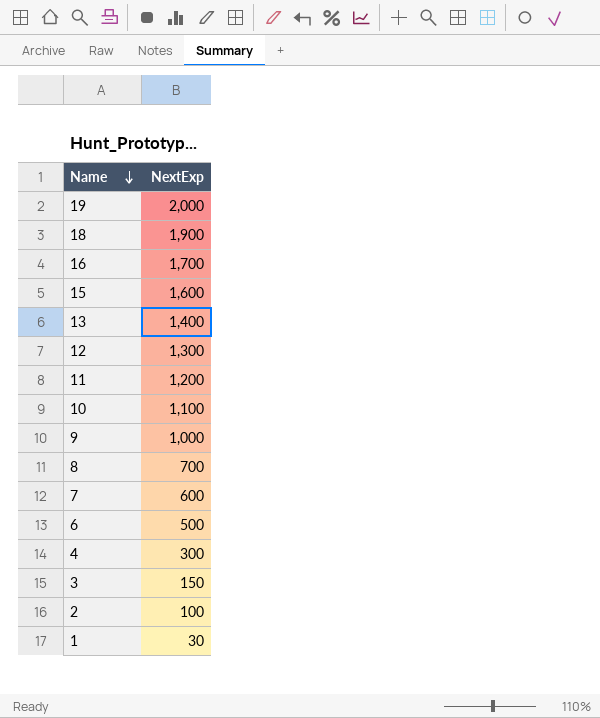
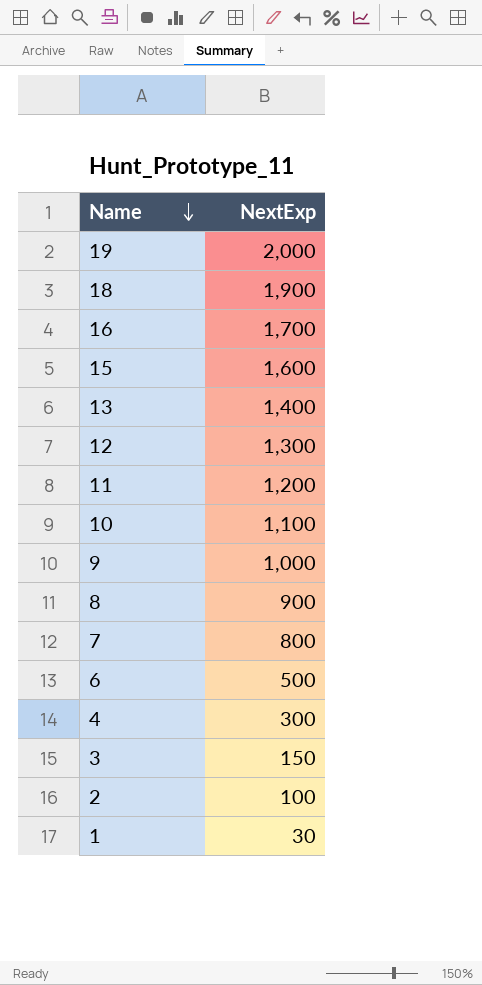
8 | NextExp: 700 -> 900
7 | NextExp: 600 -> 800

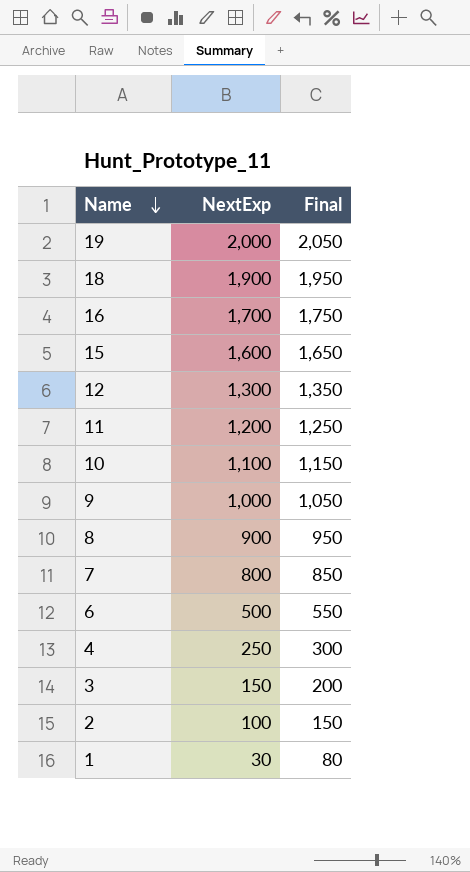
column Final | formula: none -> [NextExp] + 50
row 13: 1,400 -> none
4 | NextExp: 300 -> 250

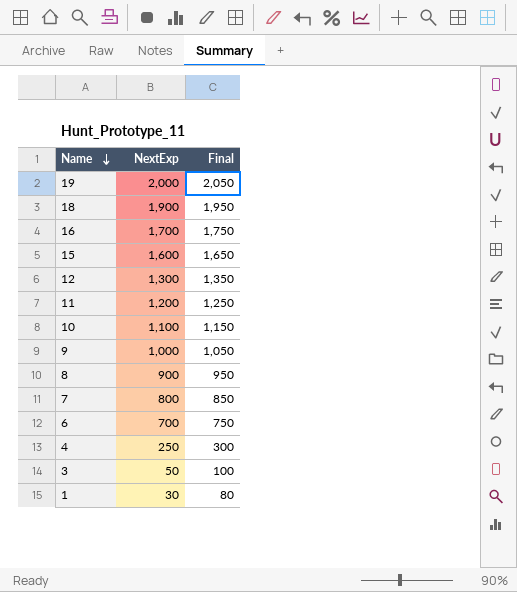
row 2: 100 | 150 -> none
6 | NextExp: 500 -> 700
6 | Final: 550 -> 750
3 | NextExp: 150 -> 50
3 | Final: 200 -> 100

